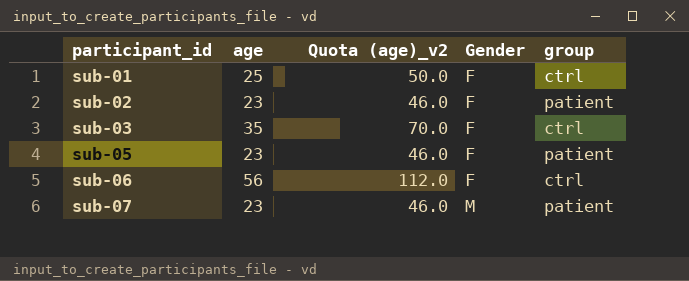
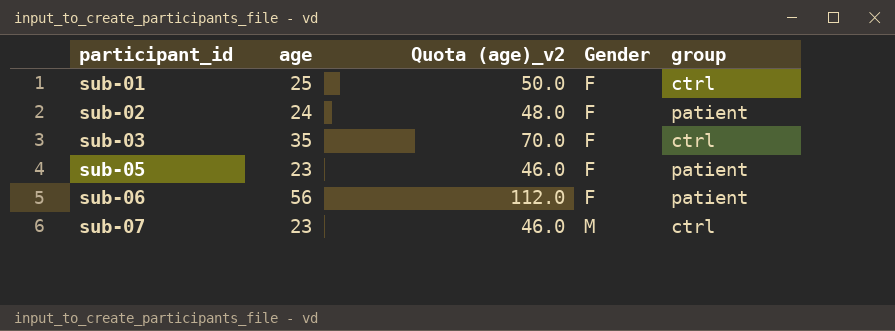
sub-02 | age: 23 -> 24
sub-02 | Quota (age)_v2: 46.0 -> 48.0
sub-06 | group: ctrl -> patient
sub-07 | group: patient -> ctrl

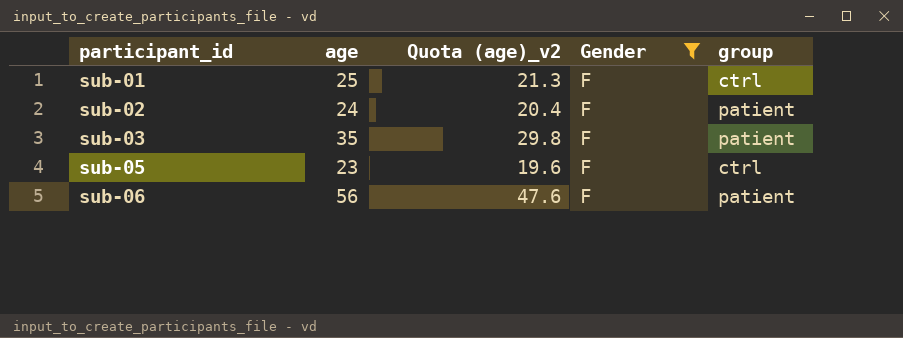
filter: none -> Gender = F
column Quota (age)_v2 | formula: [age] * 2 -> [age] * 0.85
sub-03 | group: ctrl -> patient
sub-05 | group: patient -> ctrl

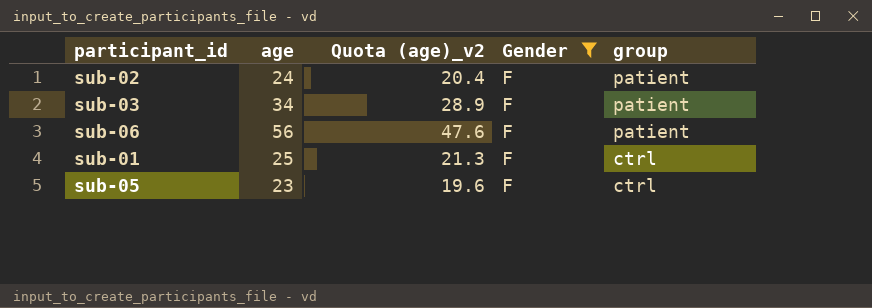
row order: participant_id ascending -> group descending
sub-03 | age: 35 -> 34
sub-03 | Quota (age)_v2: 29.8 -> 28.9

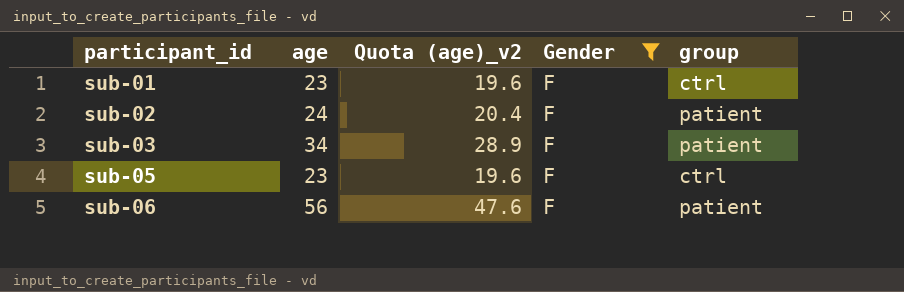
row order: group descending -> participant_id ascending
sub-01 | age: 25 -> 23
sub-01 | Quota (age)_v2: 21.3 -> 19.6

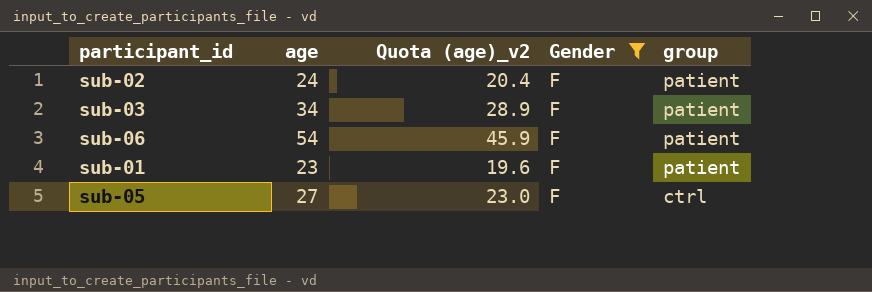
row order: participant_id ascending -> group descending
sub-06 | age: 56 -> 54
sub-06 | Quota (age)_v2: 47.6 -> 45.9
sub-01 | group: ctrl -> patient
sub-05 | age: 23 -> 27
sub-05 | Quota (age)_v2: 19.6 -> 23.0

